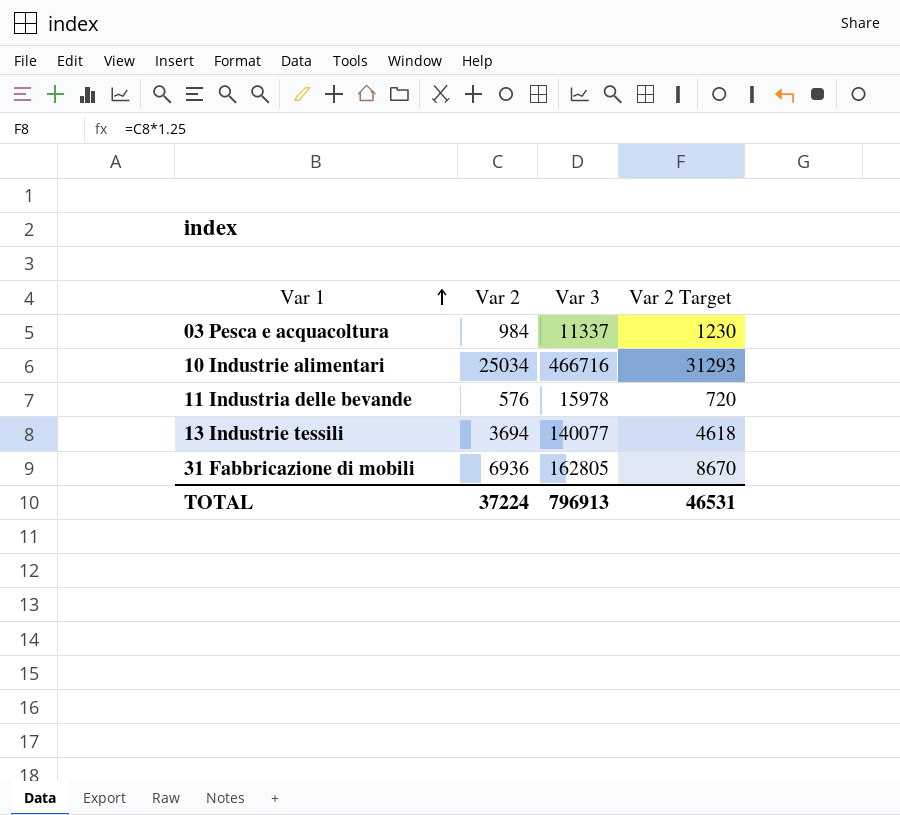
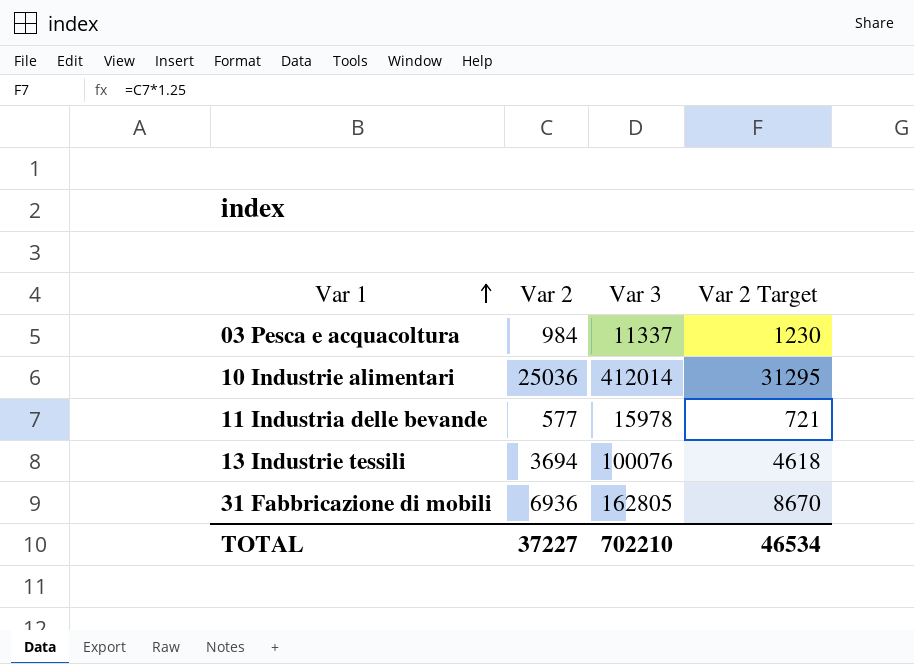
10 Industrie alimentari | Var 2: 25034 -> 25036
10 Industrie alimentari | Var 3: 466716 -> 412014
10 Industrie alimentari | Var 2 Target: 31293 -> 31295
11 Industria delle bevande | Var 2: 576 -> 577
11 Industria delle bevande | Var 2 Target: 720 -> 721
13 Industrie tessili | Var 3: 140077 -> 100076
TOTAL | Var 2: 37224 -> 37227
TOTAL | Var 3: 796913 -> 702210
TOTAL | Var 2 Target: 46531 -> 46534

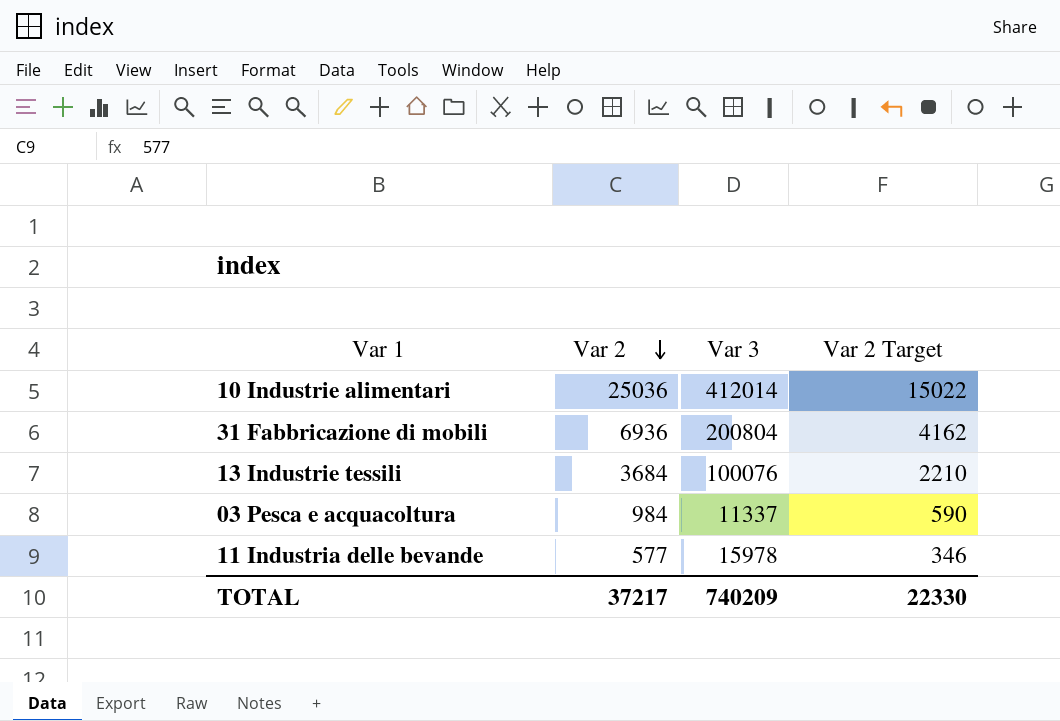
row order: Var 1 ascending -> Var 2 descending
column Var 2 Target | formula: [Var 2] * 1.25 -> [Var 2] * 0.6
31 Fabbricazione di mobili | Var 3: 162805 -> 200804
13 Industrie tessili | Var 2: 3694 -> 3684
TOTAL | Var 2: 37227 -> 37217
TOTAL | Var 3: 702210 -> 740209
TOTAL | Var 2 Target: 46534 -> 22330

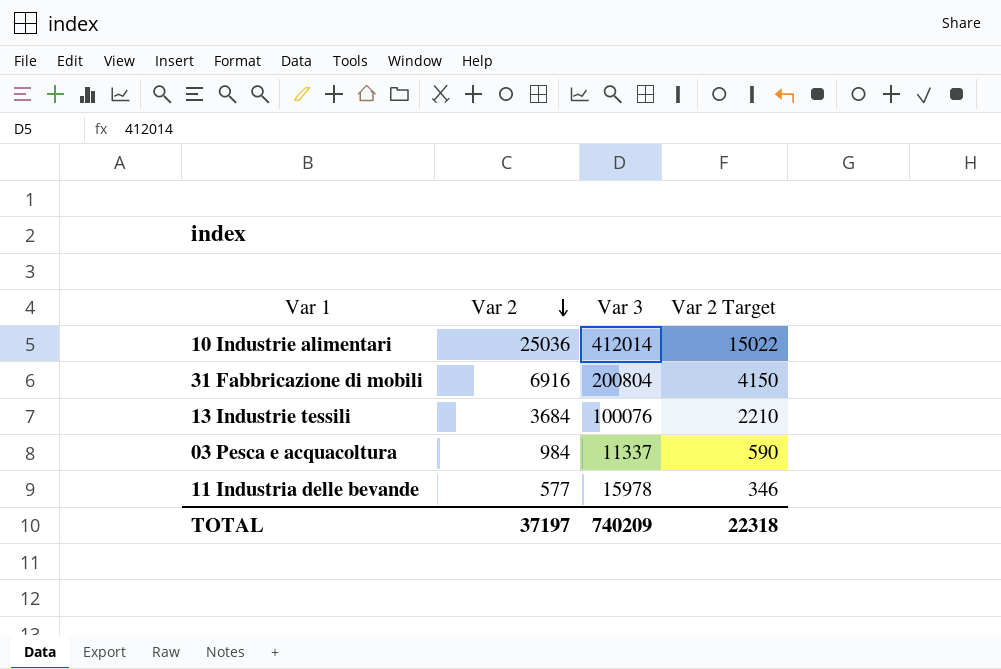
31 Fabbricazione di mobili | Var 2: 6936 -> 6916
31 Fabbricazione di mobili | Var 2 Target: 4162 -> 4150
TOTAL | Var 2: 37217 -> 37197
TOTAL | Var 2 Target: 22330 -> 22318

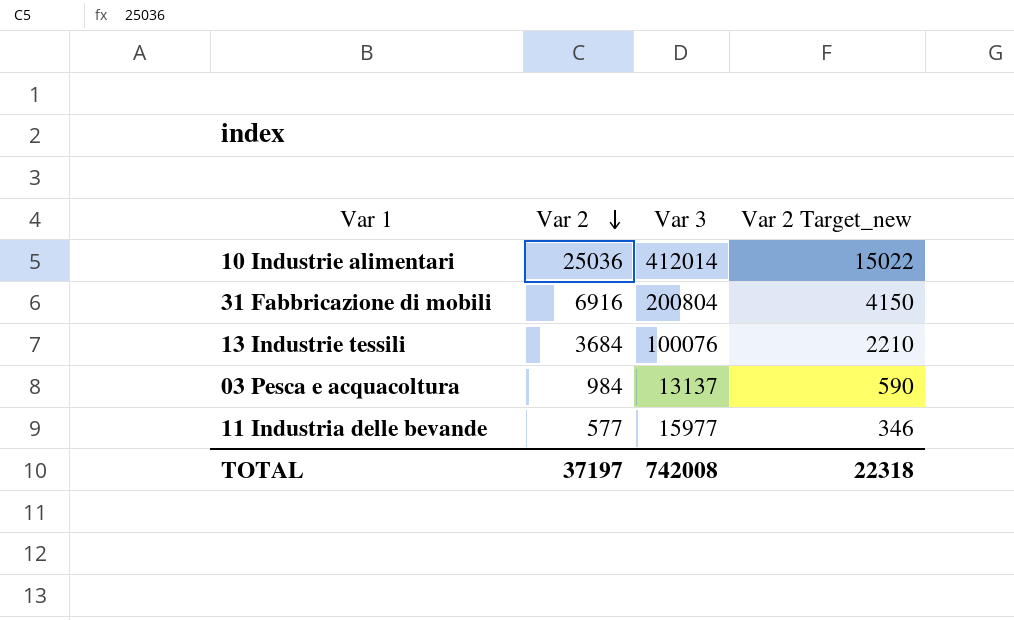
column name: Var 2 Target -> Var 2 Target_new
03 Pesca e acquacoltura | Var 3: 11337 -> 13137
11 Industria delle bevande | Var 3: 15978 -> 15977
TOTAL | Var 3: 740209 -> 742008

